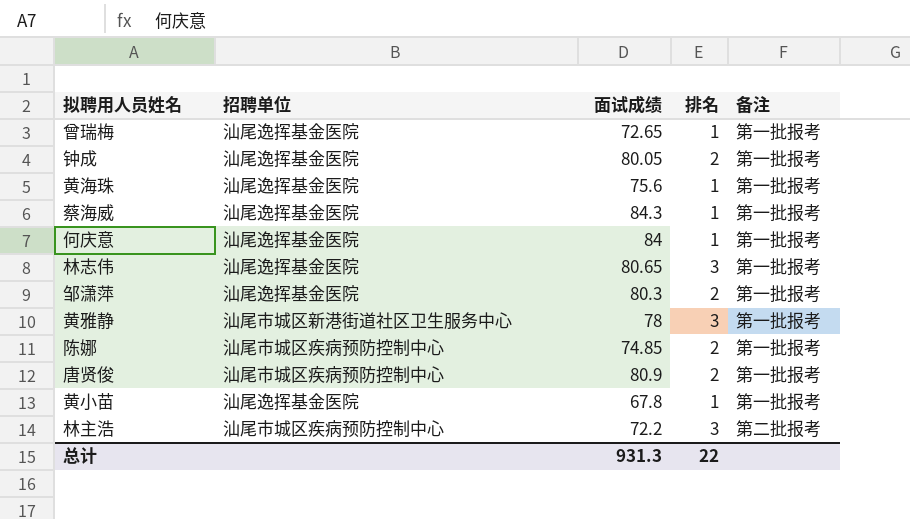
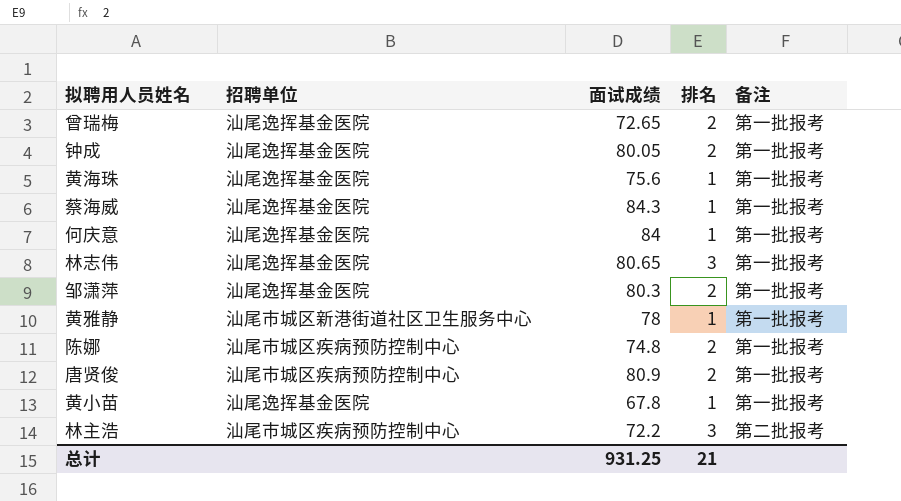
曾瑞梅 | 排名: 1 -> 2
黄雅静 | 排名: 3 -> 1
陈娜 | 面试成绩: 74.85 -> 74.8
总计 | 面试成绩: 931.3 -> 931.25
总计 | 排名: 22 -> 21

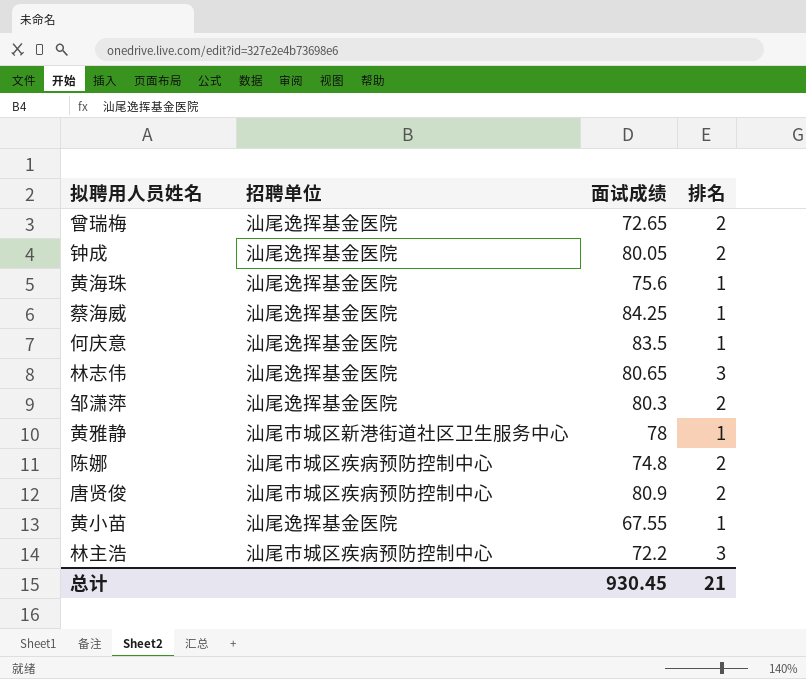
column 备注 | position: 5 -> none
蔡海威 | 面试成绩: 84.3 -> 84.25
何庆意 | 面试成绩: 84 -> 83.5
黄小苗 | 面试成绩: 67.8 -> 67.55
总计 | 面试成绩: 931.25 -> 930.45

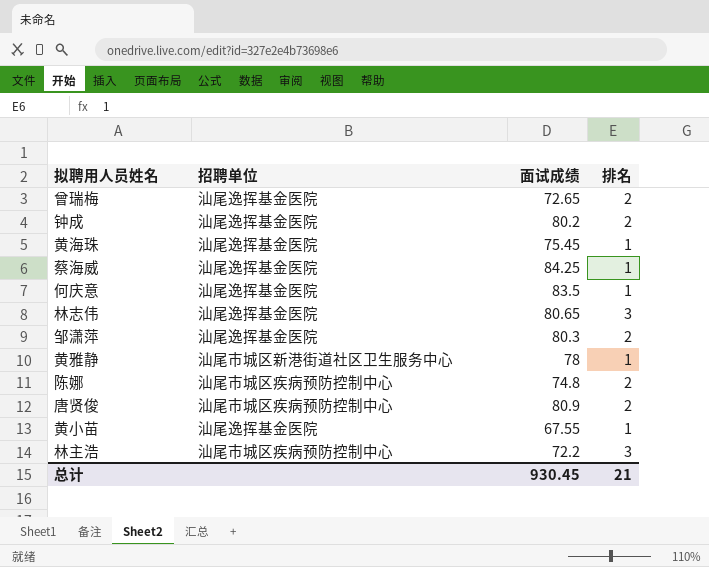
钟成 | 面试成绩: 80.05 -> 80.2
黄海珠 | 面试成绩: 75.6 -> 75.45

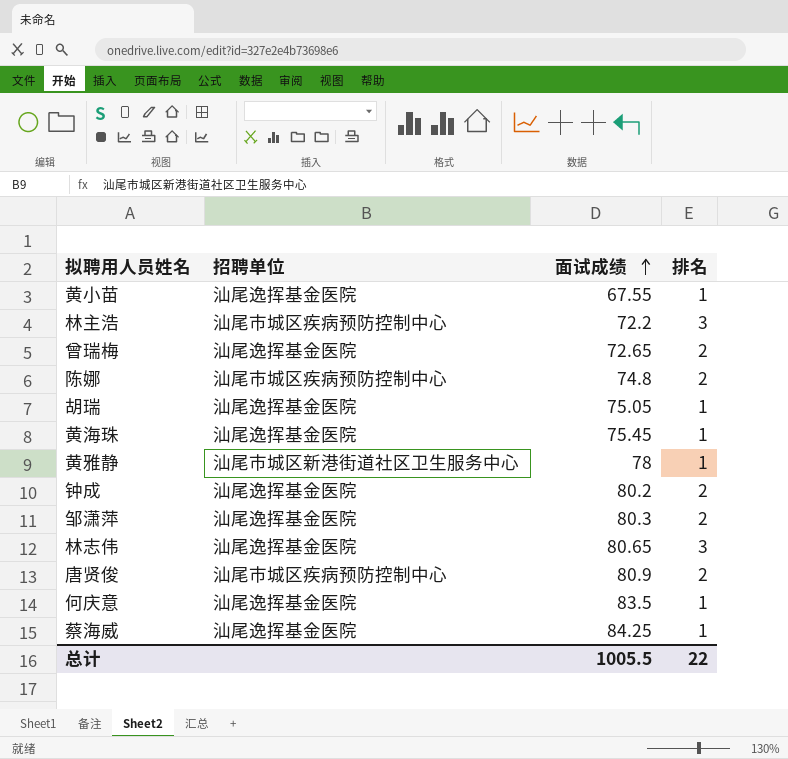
row order: none -> 面试成绩 ascending
row 胡瑞: none -> 汕尾逸挥基金医院 | 75.05 | 1
总计 | 面试成绩: 930.45 -> 1005.5
总计 | 排名: 21 -> 22

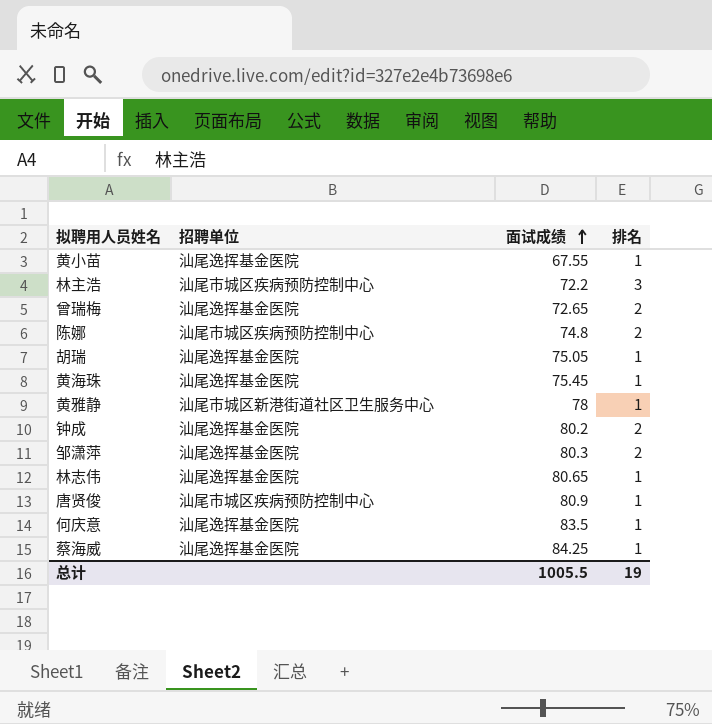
林志伟 | 排名: 3 -> 1
唐贤俊 | 排名: 2 -> 1
总计 | 排名: 22 -> 19

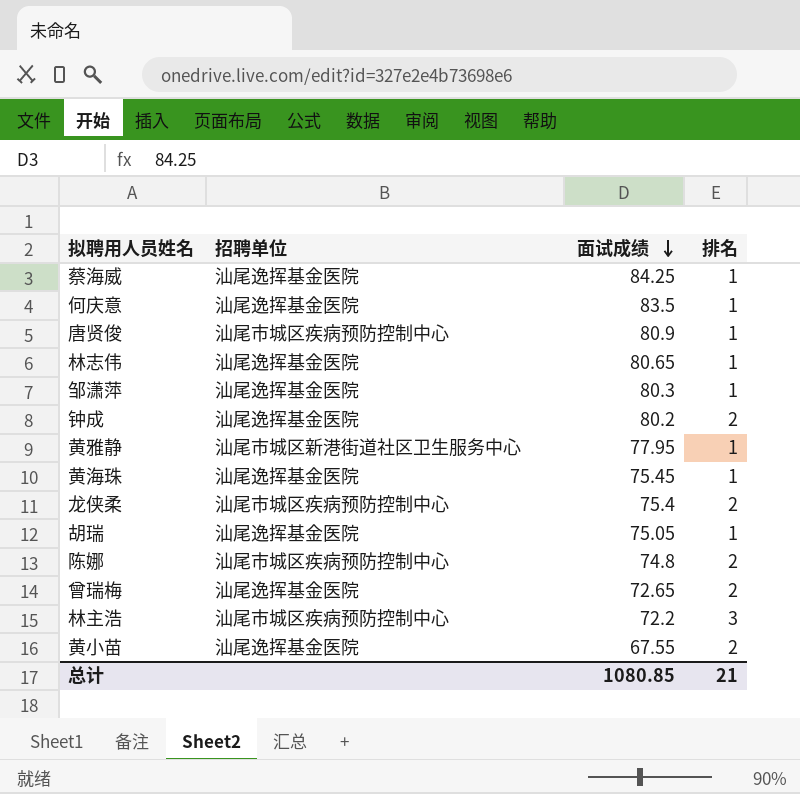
row order: 面试成绩 ascending -> 面试成绩 descending
邹潇萍 | 排名: 2 -> 1
黄雅静 | 面试成绩: 78 -> 77.95
row 龙侠柔: none -> 汕尾市城区疾病预防控制中心 | 75.4 | 2
黄小苗 | 排名: 1 -> 2
总计 | 面试成绩: 1005.5 -> 1080.85
总计 | 排名: 19 -> 21

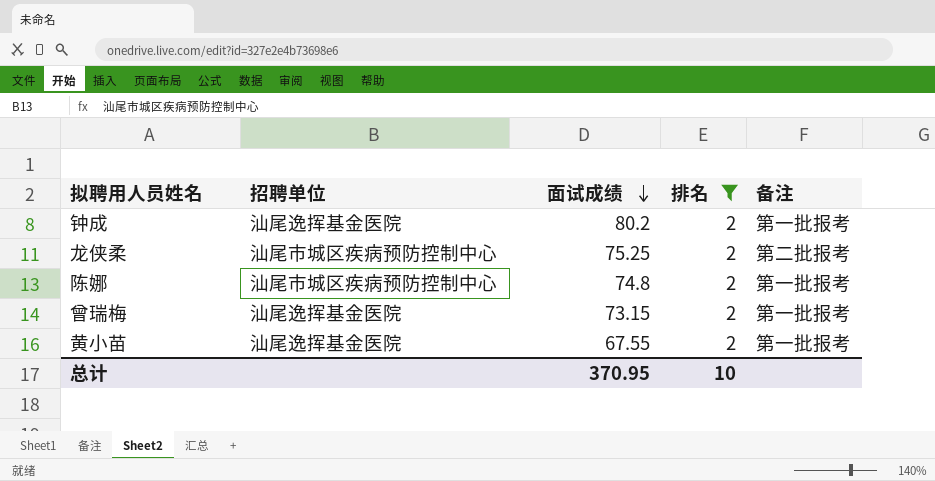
filter: none -> 排名 = 2
column 备注 | position: none -> 5
龙侠柔 | 面试成绩: 75.4 -> 75.25
曾瑞梅 | 面试成绩: 72.65 -> 73.15
总计 | 面试成绩: 1080.85 -> 370.95
总计 | 排名: 21 -> 10

